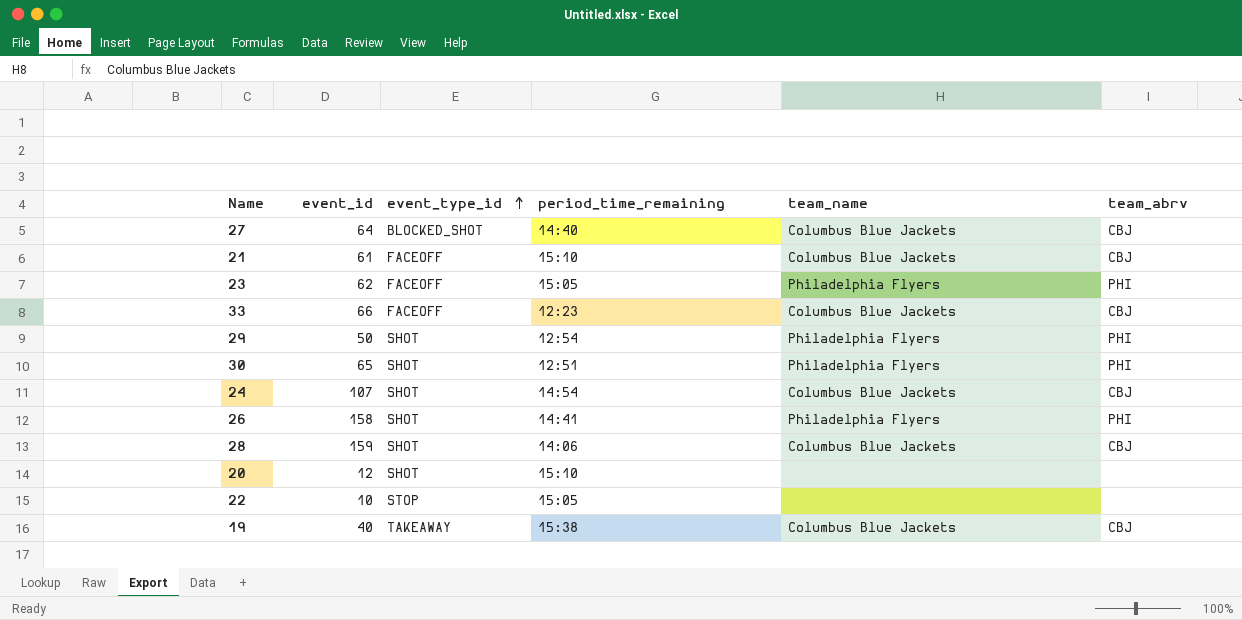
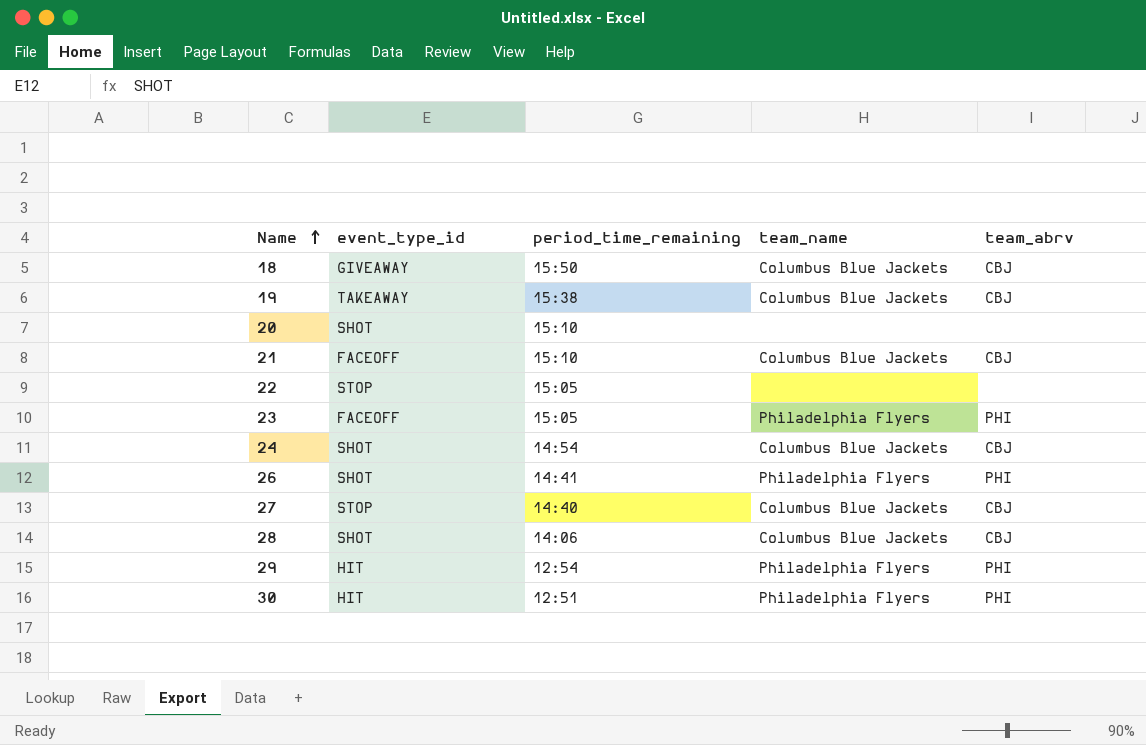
row order: event_type_id ascending -> Name ascending
column event_id | position: 2 -> none
row 33: 66 | FACEOFF | 12:23 | Columbus Blue Jackets | CBJ -> none
row 18: none -> GIVEAWAY | 15:50 | Columbus Blue Jackets | CBJ
27 | event_type_id: BLOCKED_SHOT -> STOP
29 | event_type_id: SHOT -> HIT
30 | event_type_id: SHOT -> HIT

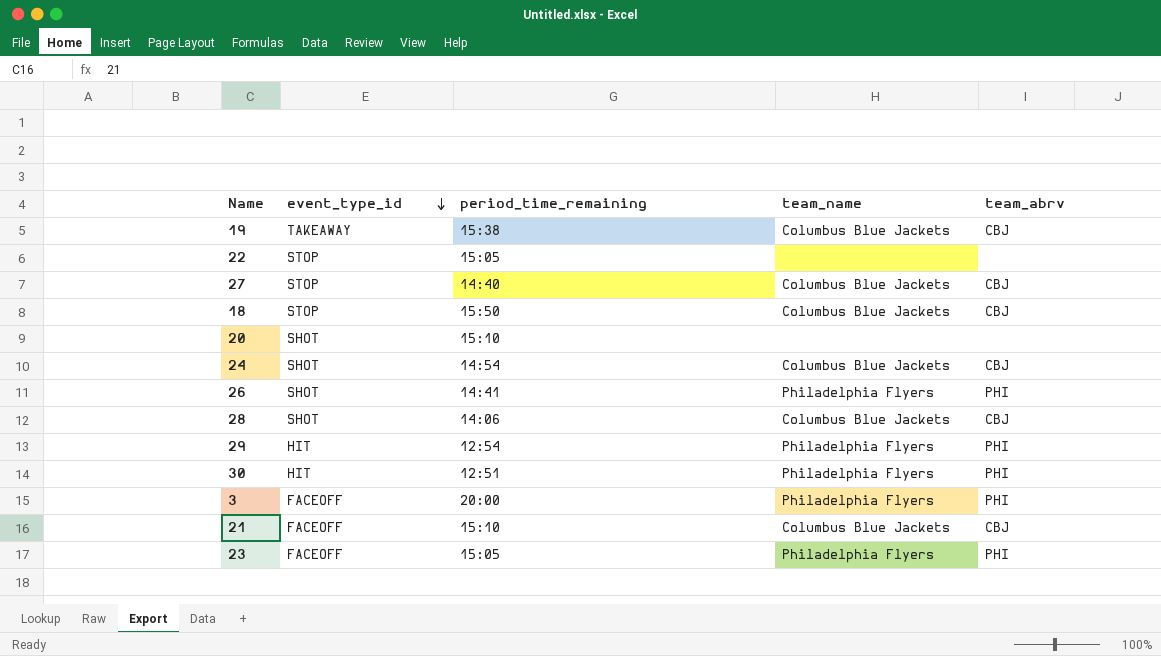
row order: Name ascending -> event_type_id descending
18 | event_type_id: GIVEAWAY -> STOP
row 3: none -> FACEOFF | 20:00 | Philadelphia Flyers | PHI

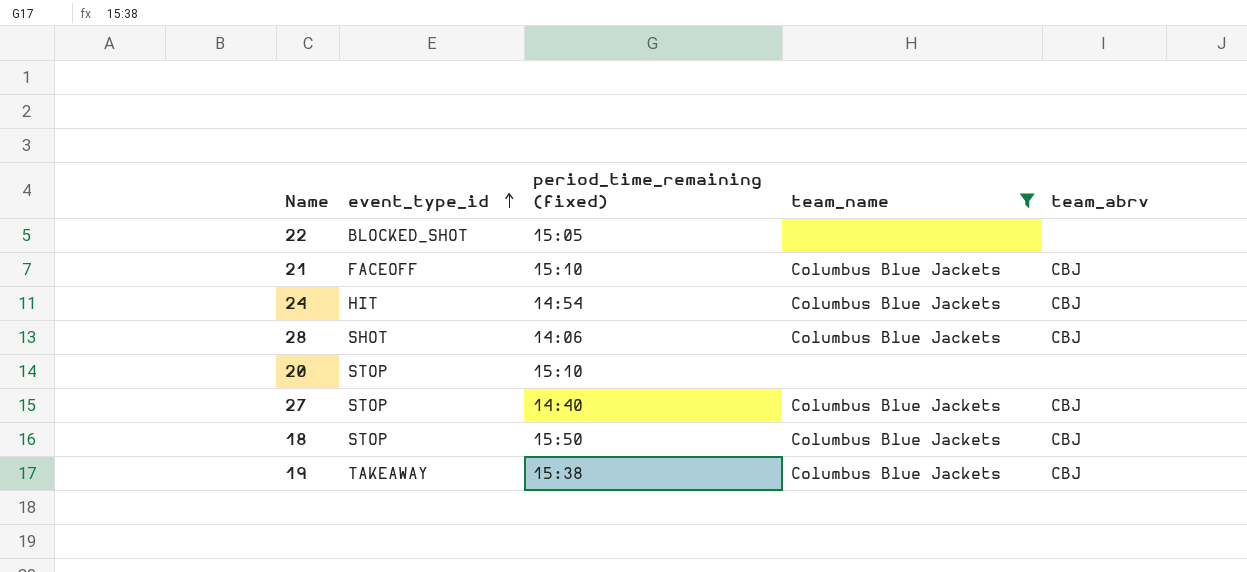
filter: none -> team_name != Philadelphia Flyers
row order: event_type_id descending -> event_type_id ascending
column name: period_time_remaining -> period_time_remaining (fixed)
22 | event_type_id: STOP -> BLOCKED_SHOT
24 | event_type_id: SHOT -> HIT
20 | event_type_id: SHOT -> STOP

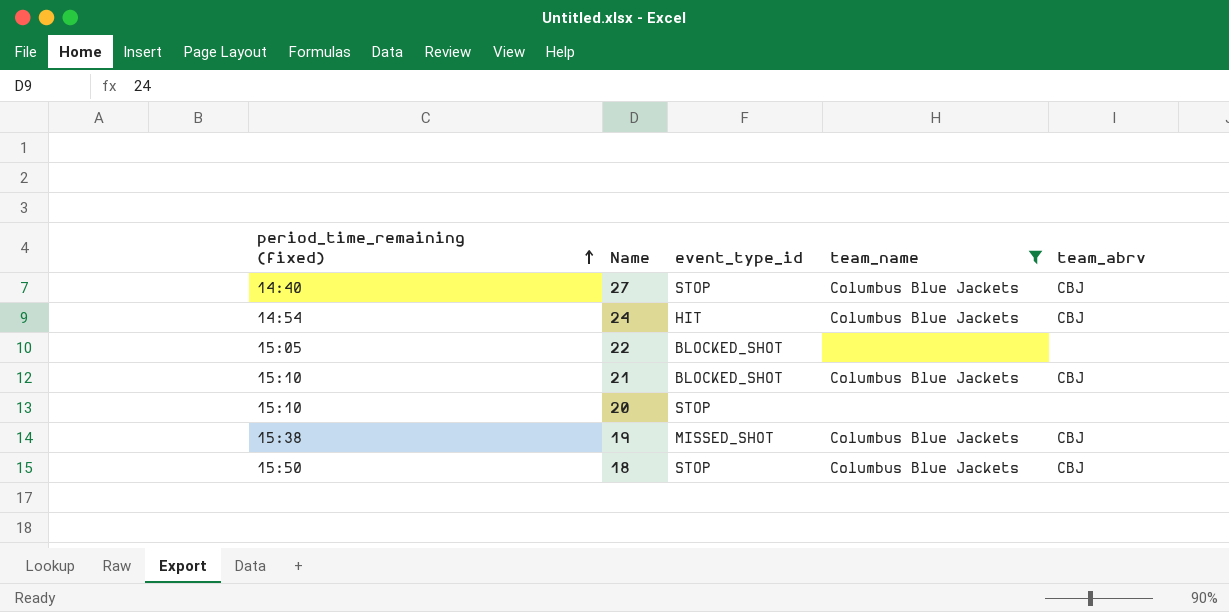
row order: event_type_id ascending -> period_time_remaining (fixed) ascending
column period_time_remaining (fixed) | position: 3 -> 1
row 28: SHOT | 14:06 | Columbus Blue Jackets | CBJ -> none
21 | event_type_id: FACEOFF -> BLOCKED_SHOT
19 | event_type_id: TAKEAWAY -> MISSED_SHOT

